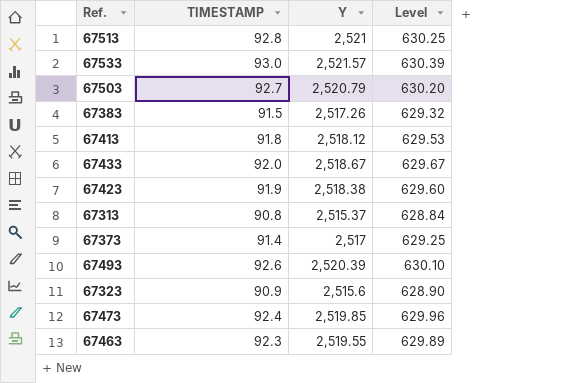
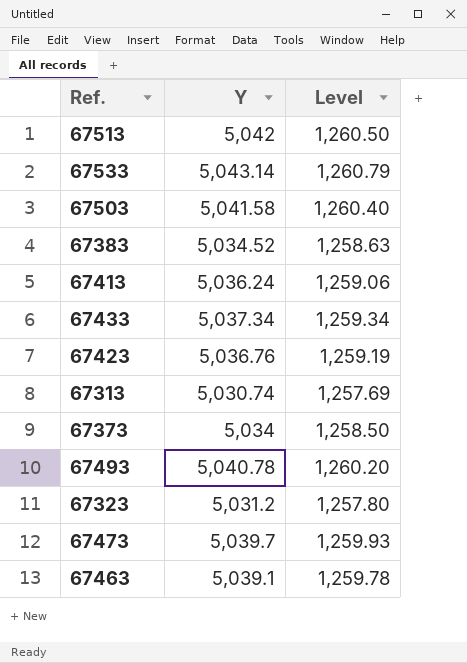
column TIMESTAMP | position: 2 -> none
67513 | Y: 2,521 -> 5,042
67513 | Level: 630.25 -> 1,260.50
67533 | Y: 2,521.57 -> 5,043.14
67533 | Level: 630.39 -> 1,260.79
67503 | Y: 2,520.79 -> 5,041.58
67503 | Level: 630.20 -> 1,260.40
67383 | Y: 2,517.26 -> 5,034.52
67383 | Level: 629.32 -> 1,258.63
67413 | Y: 2,518.12 -> 5,036.24
67413 | Level: 629.53 -> 1,259.06
67433 | Y: 2,518.67 -> 5,037.34
67433 | Level: 629.67 -> 1,259.34
67423 | Y: 2,518.38 -> 5,036.76
67423 | Level: 629.60 -> 1,259.19
67313 | Y: 2,515.37 -> 5,030.74
67313 | Level: 628.84 -> 1,257.69
67373 | Y: 2,517 -> 5,034
67373 | Level: 629.25 -> 1,258.50
67493 | Y: 2,520.39 -> 5,040.78
67493 | Level: 630.10 -> 1,260.20
67323 | Y: 2,515.6 -> 5,031.2
67323 | Level: 628.90 -> 1,257.80
67473 | Y: 2,519.85 -> 5,039.7
67473 | Level: 629.96 -> 1,259.93
67463 | Y: 2,519.55 -> 5,039.1
67463 | Level: 629.89 -> 1,259.78

